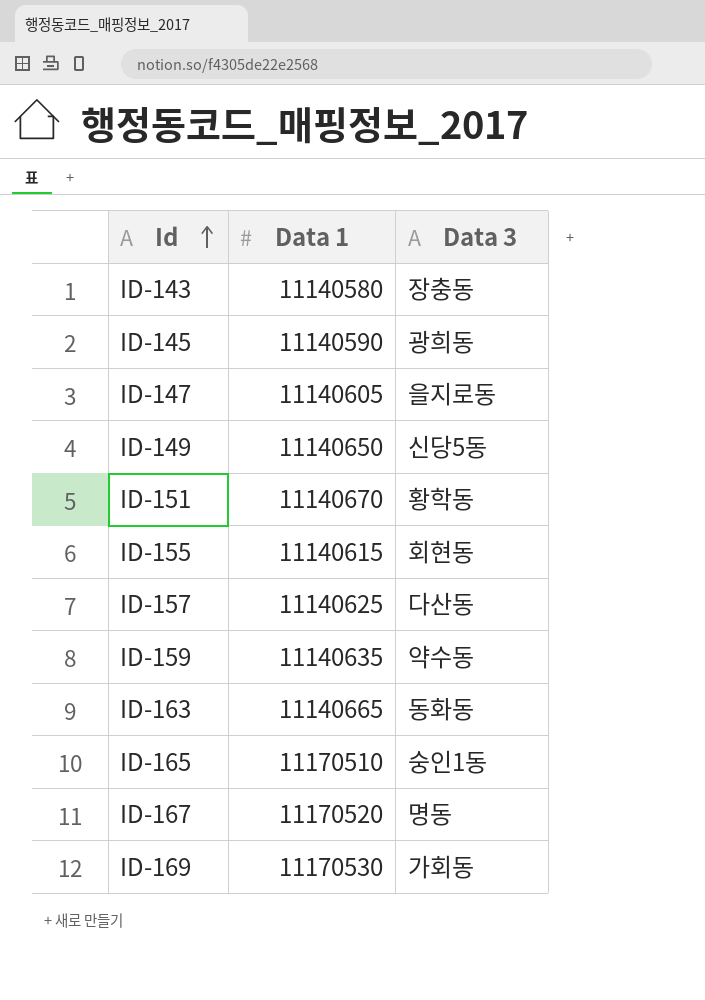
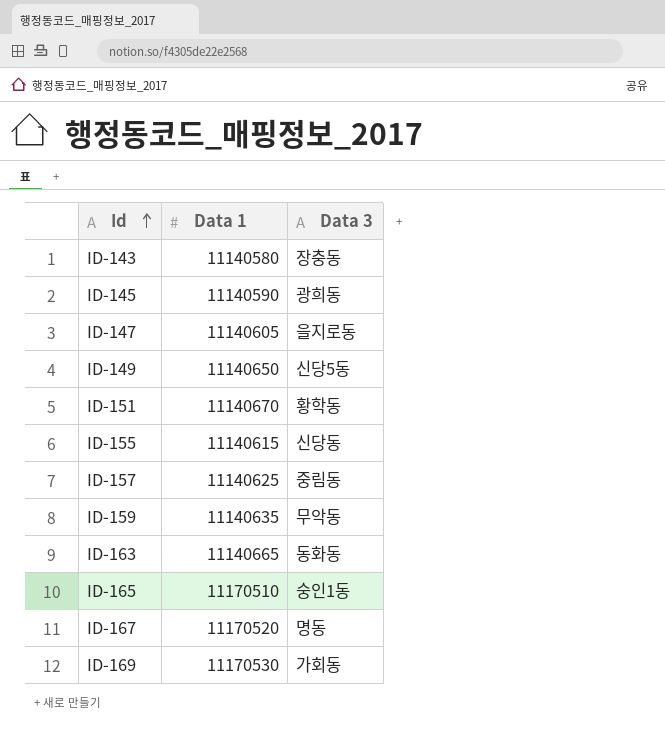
ID-155 | Data 3: 회현동 -> 신당동
ID-157 | Data 3: 다산동 -> 중림동
ID-159 | Data 3: 약수동 -> 무악동

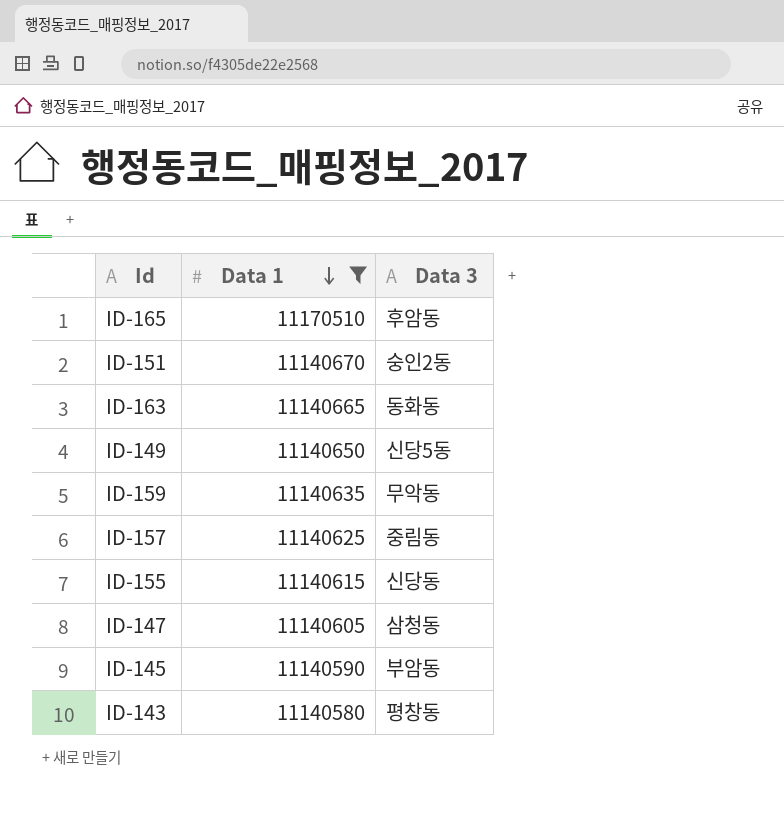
filter: none -> Data 1 <= 11170510
row order: Id ascending -> Data 1 descending
ID-165 | Data 3: 숭인1동 -> 후암동
ID-151 | Data 3: 황학동 -> 숭인2동
ID-147 | Data 3: 을지로동 -> 삼청동
ID-145 | Data 3: 광희동 -> 부암동
ID-143 | Data 3: 장충동 -> 평창동

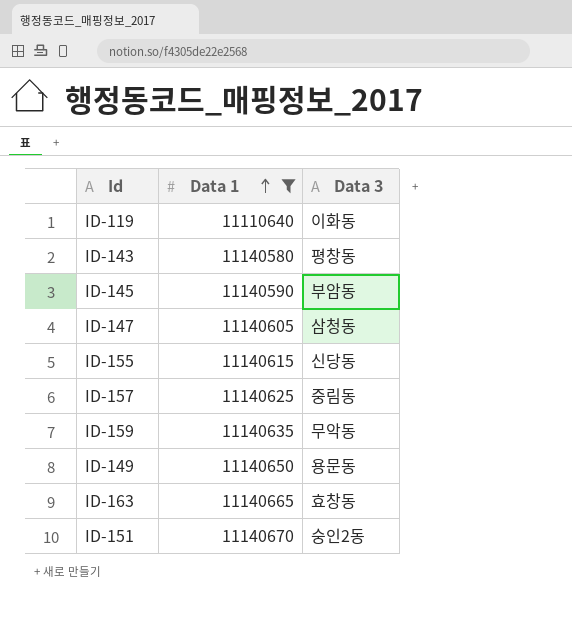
row order: Data 1 descending -> Data 1 ascending
row ID-165: 11170510 | 후암동 -> none
row ID-119: none -> 11110640 | 이화동
ID-149 | Data 3: 신당5동 -> 용문동
ID-163 | Data 3: 동화동 -> 효창동

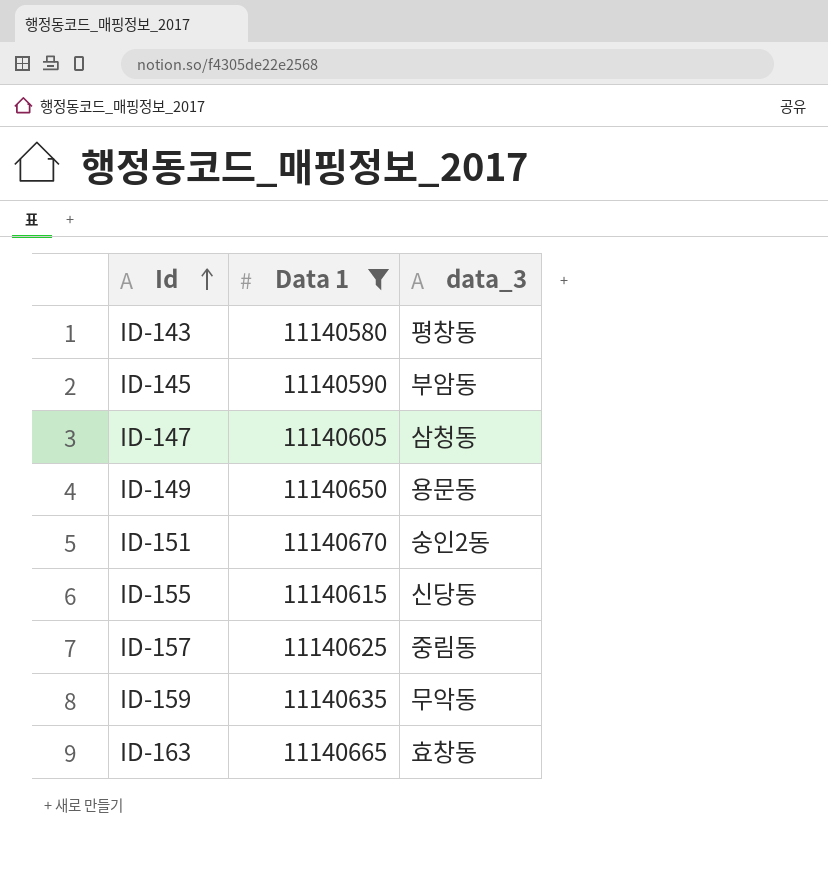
row order: Data 1 ascending -> Id ascending
column name: Data 3 -> data_3
row ID-119: 11110640 | 이화동 -> none

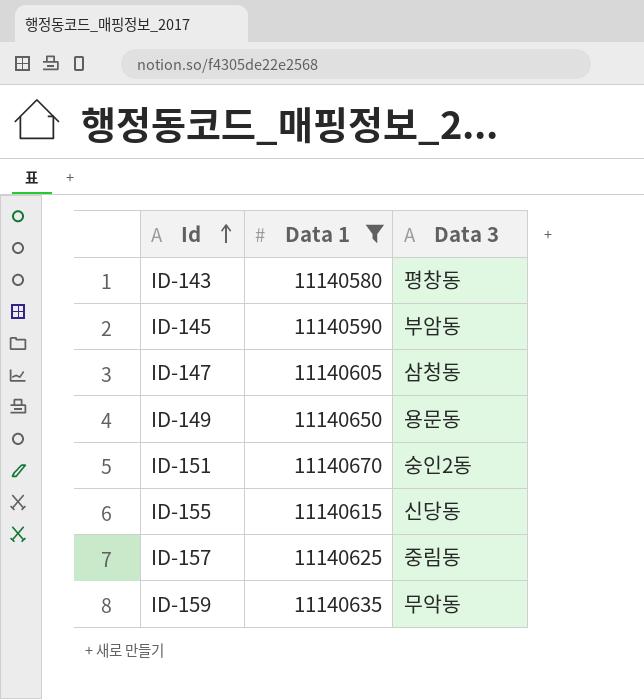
column name: data_3 -> Data 3
row ID-163: 11140665 | 효창동 -> none

